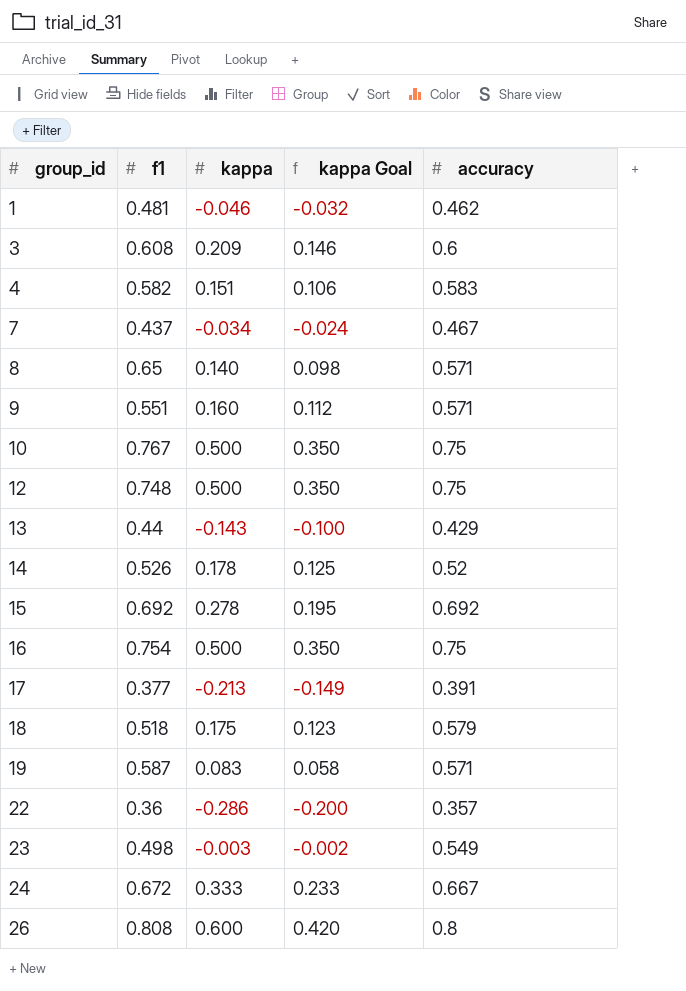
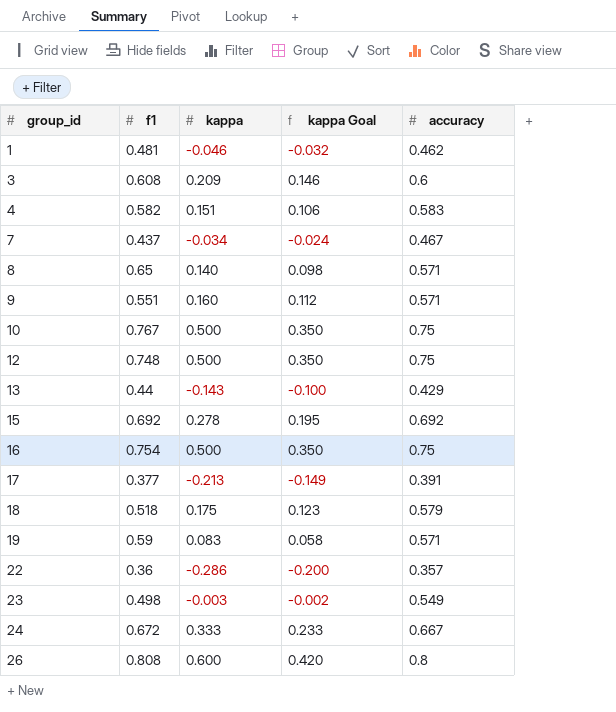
row 14: 0.526 | 0.178 | 0.125 | 0.52 -> none
19 | f1: 0.587 -> 0.59

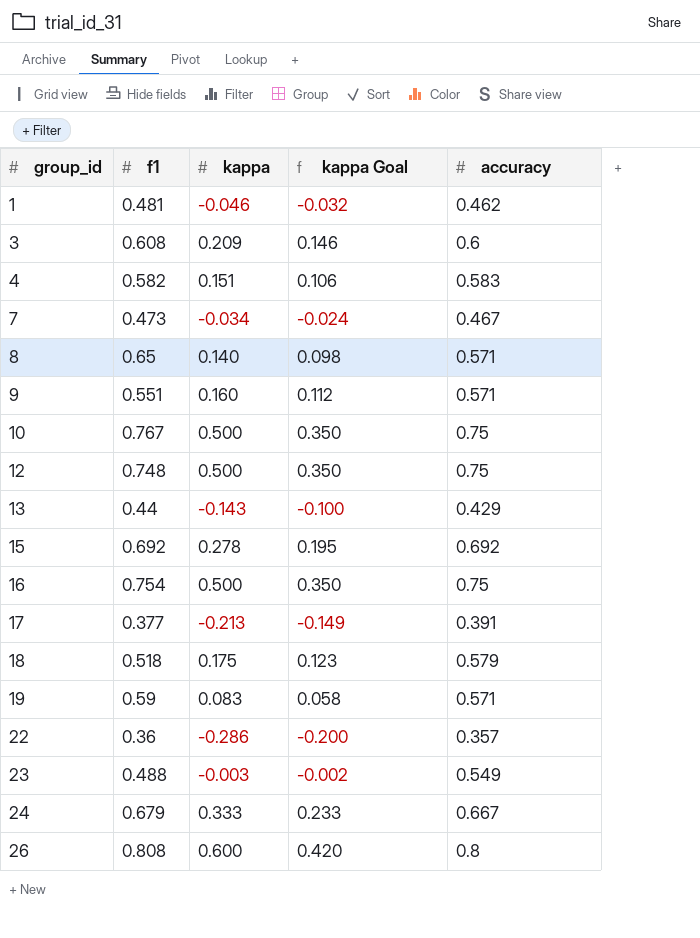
7 | f1: 0.437 -> 0.473
23 | f1: 0.498 -> 0.488
24 | f1: 0.672 -> 0.679

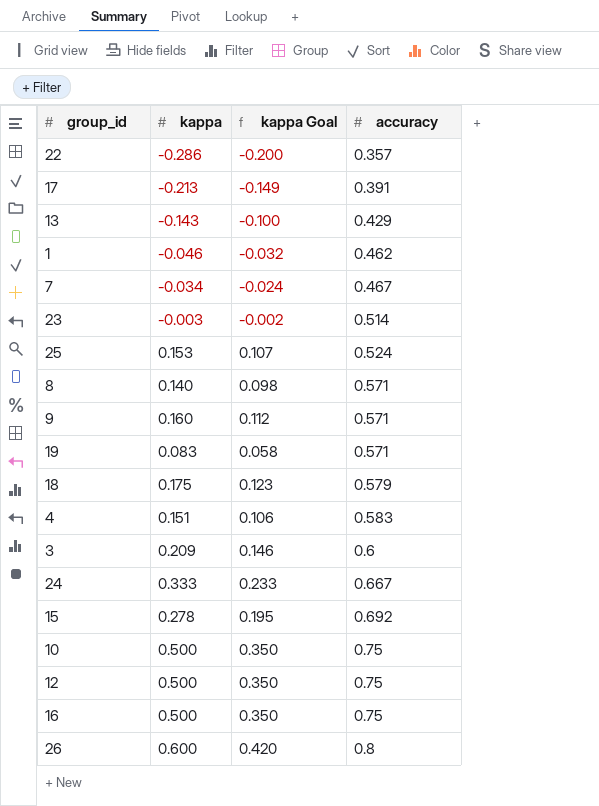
row order: group_id ascending -> accuracy ascending
column f1 | position: 2 -> none
23 | accuracy: 0.549 -> 0.514
row 25: none -> 0.153 | 0.107 | 0.524

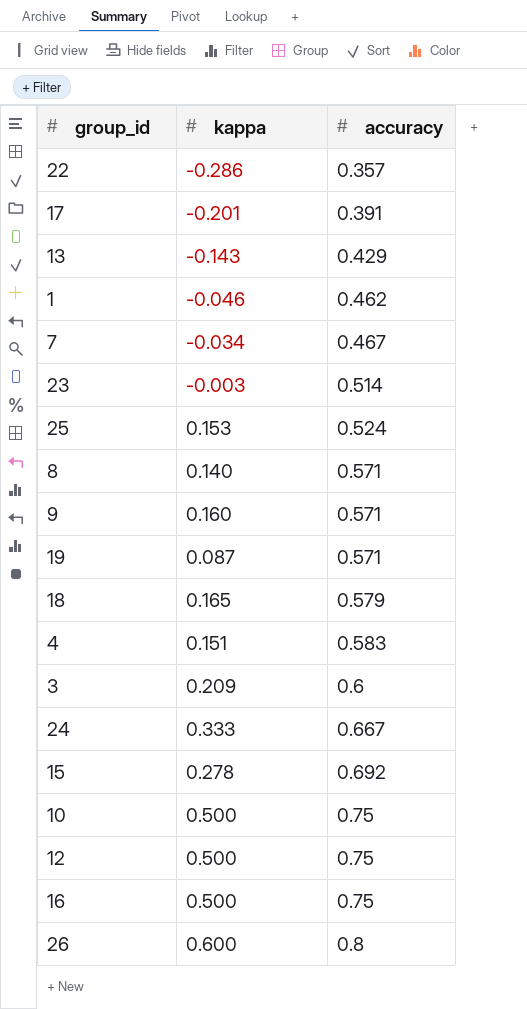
column kappa Goal | formula: [kappa] * 0.7 -> none
17 | kappa: -0.213 -> -0.201
19 | kappa: 0.083 -> 0.087
18 | kappa: 0.175 -> 0.165

